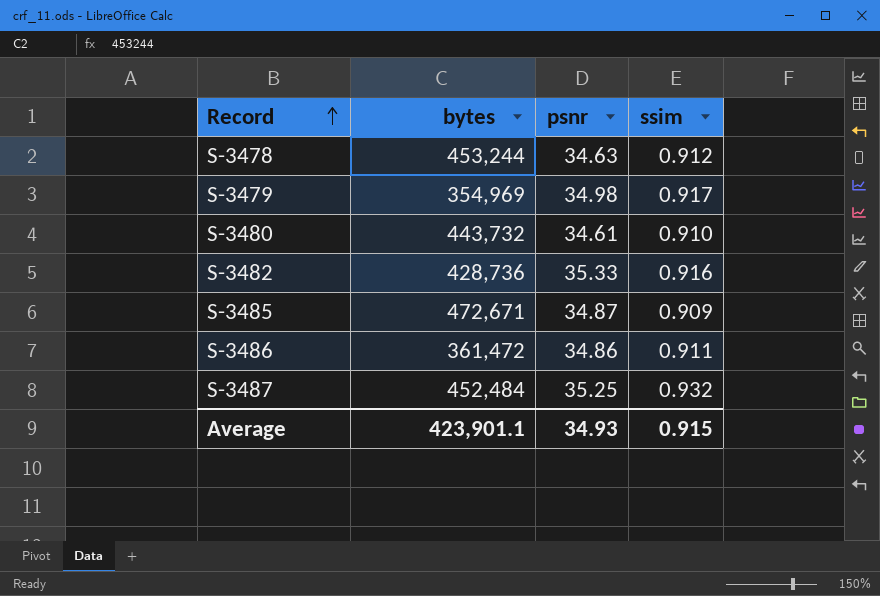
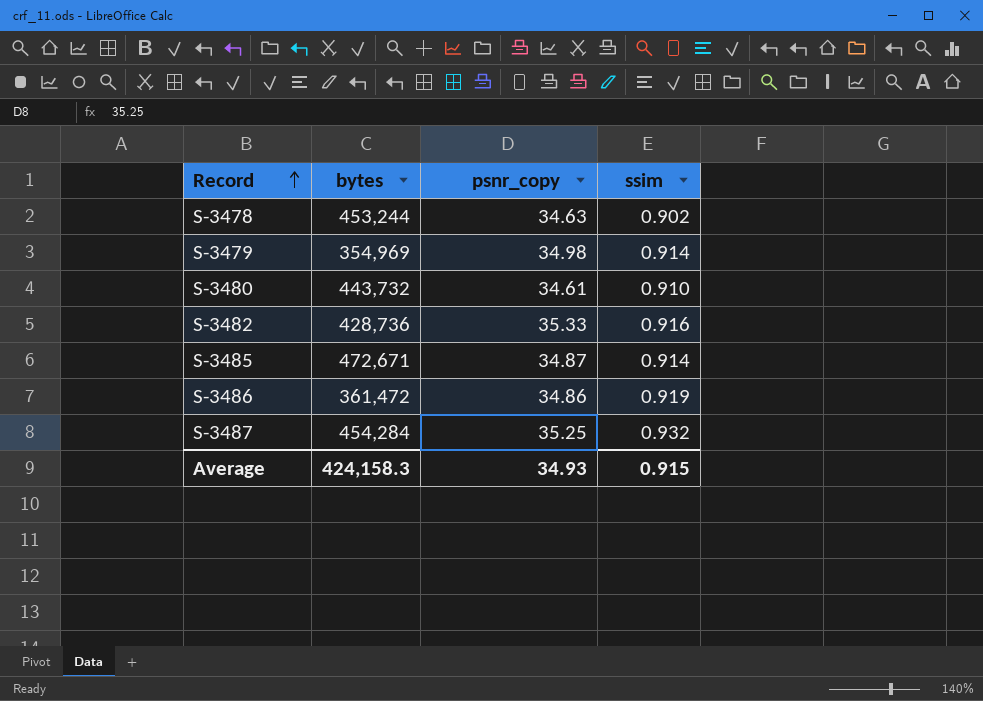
column name: psnr -> psnr_copy
S-3478 | ssim: 0.912 -> 0.902
S-3479 | ssim: 0.917 -> 0.914
S-3485 | ssim: 0.909 -> 0.914
S-3486 | ssim: 0.911 -> 0.919
S-3487 | bytes: 452,484 -> 454,284
Average | bytes: 423,901.1 -> 424,158.3

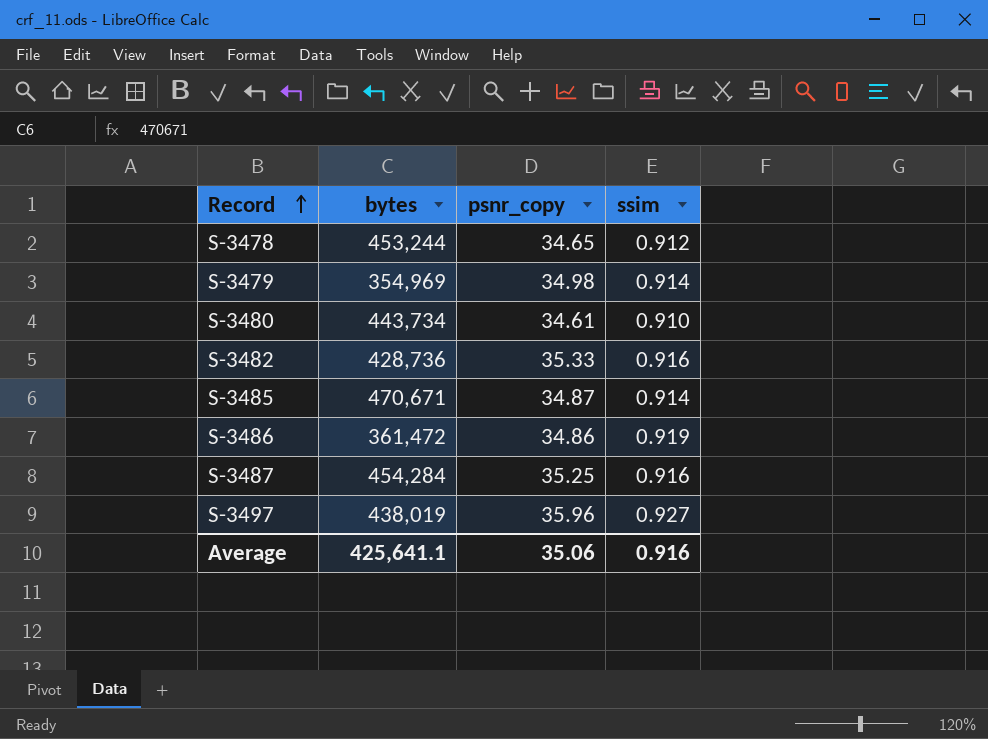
S-3478 | psnr_copy: 34.63 -> 34.65
S-3478 | ssim: 0.902 -> 0.912
S-3480 | bytes: 443,732 -> 443,734
S-3485 | bytes: 472,671 -> 470,671
S-3487 | ssim: 0.932 -> 0.916
row S-3497: none -> 438,019 | 35.96 | 0.927
Average | bytes: 424,158.3 -> 425,641.1
Average | psnr_copy: 34.93 -> 35.06
Average | ssim: 0.915 -> 0.916

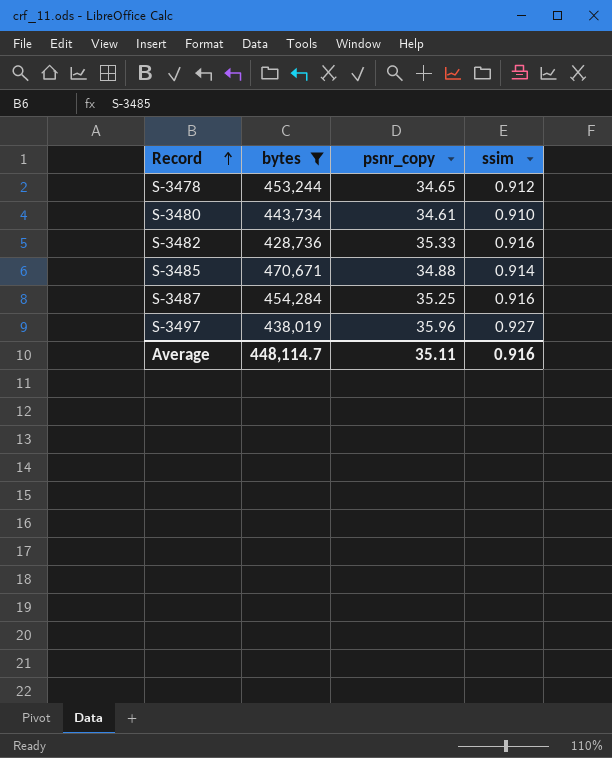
filter: none -> bytes >= 428,736
S-3485 | psnr_copy: 34.87 -> 34.88
Average | bytes: 425,641.1 -> 448,114.7
Average | psnr_copy: 35.06 -> 35.11

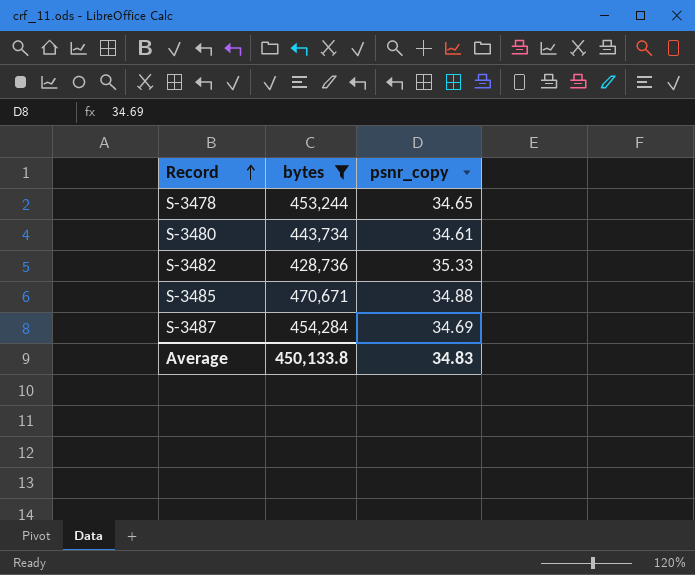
column ssim | position: 4 -> none
row S-3497: 438,019 | 35.96 | 0.927 -> none
S-3487 | psnr_copy: 35.25 -> 34.69
Average | bytes: 448,114.7 -> 450,133.8
Average | psnr_copy: 35.11 -> 34.83

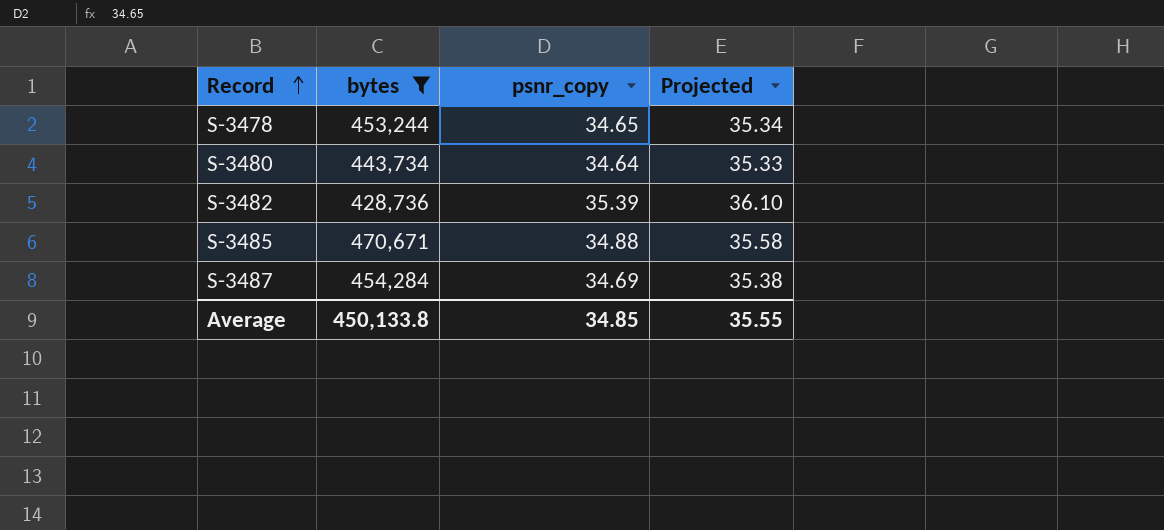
column Projected | formula: none -> [psnr_copy] * 1.02
S-3480 | psnr_copy: 34.61 -> 34.64
S-3482 | psnr_copy: 35.33 -> 35.39
Average | psnr_copy: 34.83 -> 34.85

